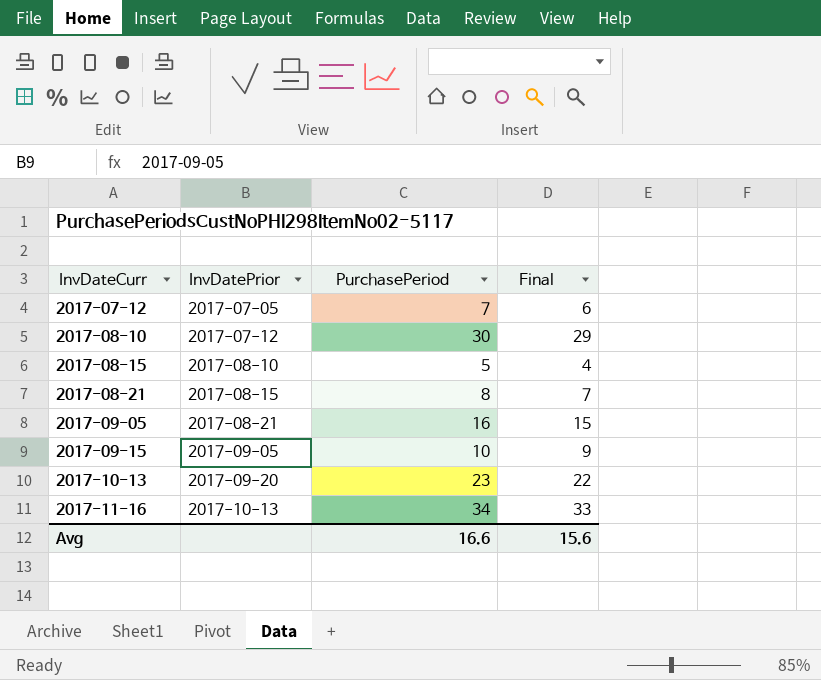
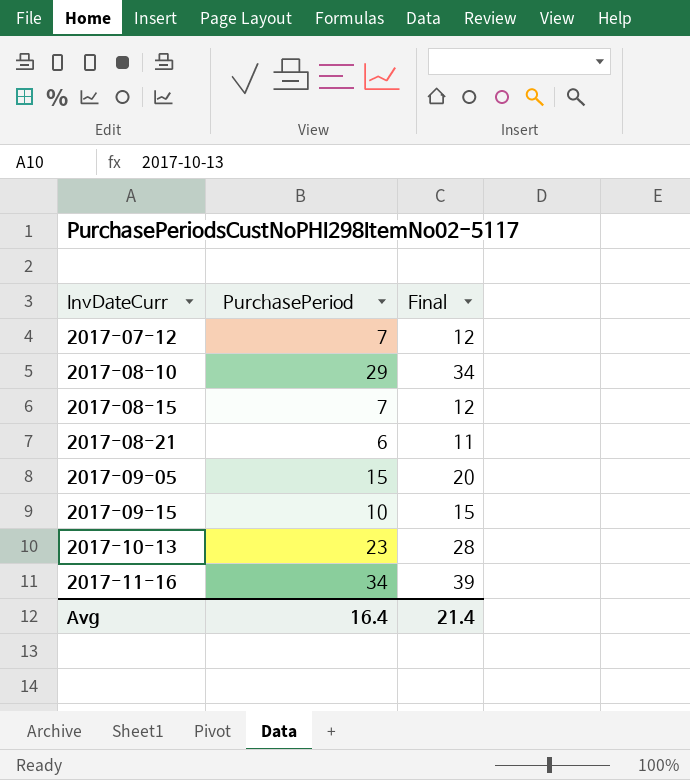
column InvDatePrior | position: 2 -> none
column Final | formula: [PurchasePeriod] - 1 -> [PurchasePeriod] + 5
2017-08-10 | PurchasePeriod: 30 -> 29
2017-08-15 | PurchasePeriod: 5 -> 7
2017-08-21 | PurchasePeriod: 8 -> 6
2017-09-05 | PurchasePeriod: 16 -> 15
Avg | PurchasePeriod: 16.6 -> 16.4
Avg | Final: 15.6 -> 21.4

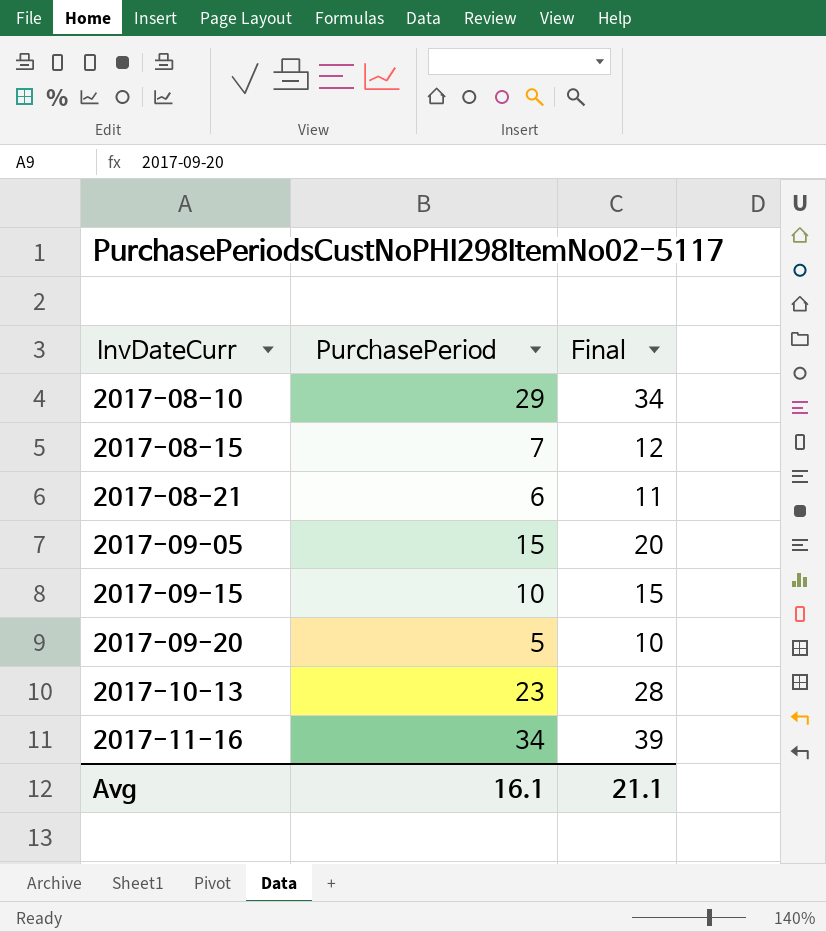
row 2017-07-12: 7 | 12 -> none
row 2017-09-20: none -> 5 | 10
Avg | PurchasePeriod: 16.4 -> 16.1
Avg | Final: 21.4 -> 21.1

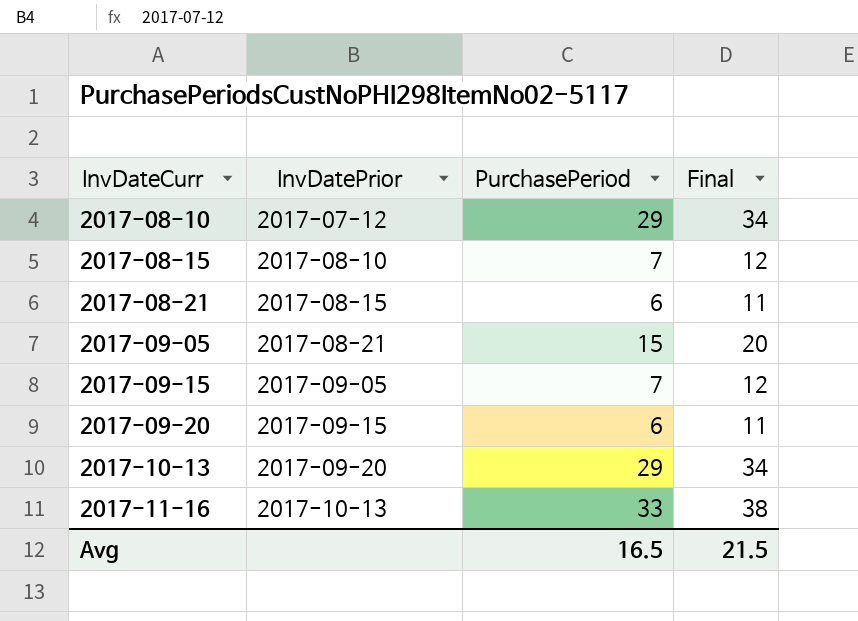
column InvDatePrior | position: none -> 2
2017-09-15 | PurchasePeriod: 10 -> 7
2017-09-15 | Final: 15 -> 12
2017-09-20 | PurchasePeriod: 5 -> 6
2017-09-20 | Final: 10 -> 11
2017-10-13 | PurchasePeriod: 23 -> 29
2017-10-13 | Final: 28 -> 34
2017-11-16 | PurchasePeriod: 34 -> 33
2017-11-16 | Final: 39 -> 38
Avg | PurchasePeriod: 16.1 -> 16.5
Avg | Final: 21.1 -> 21.5

